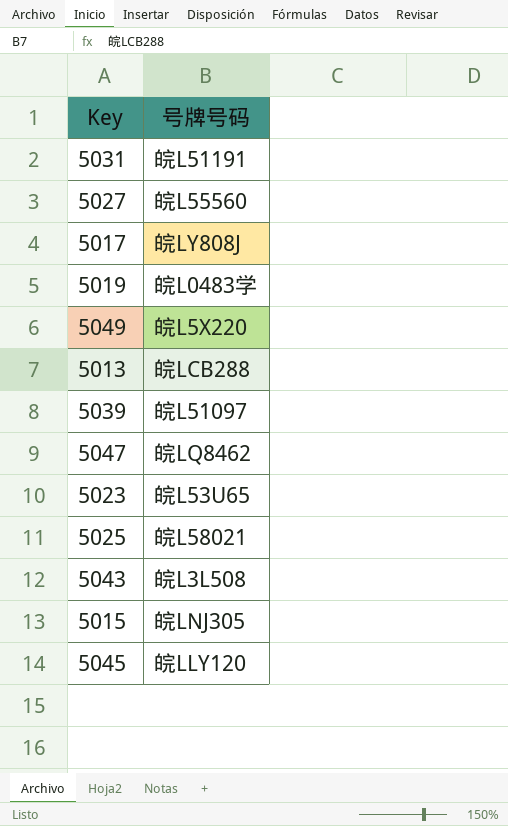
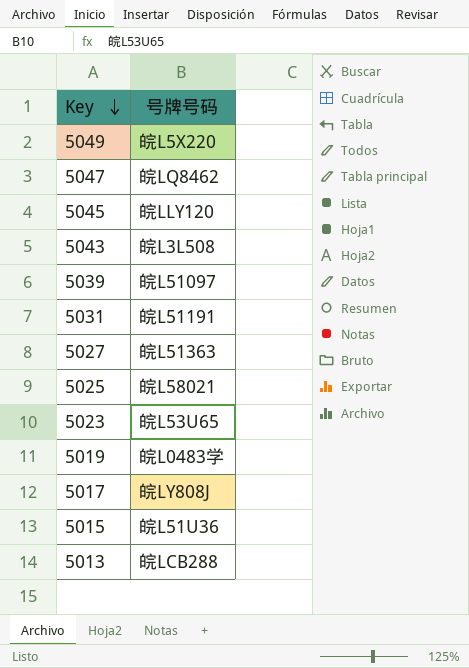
row order: none -> Key descending
5027 | 号牌号码: 皖L55560 -> 皖L51363
5015 | 号牌号码: 皖LNJ305 -> 皖L51U36

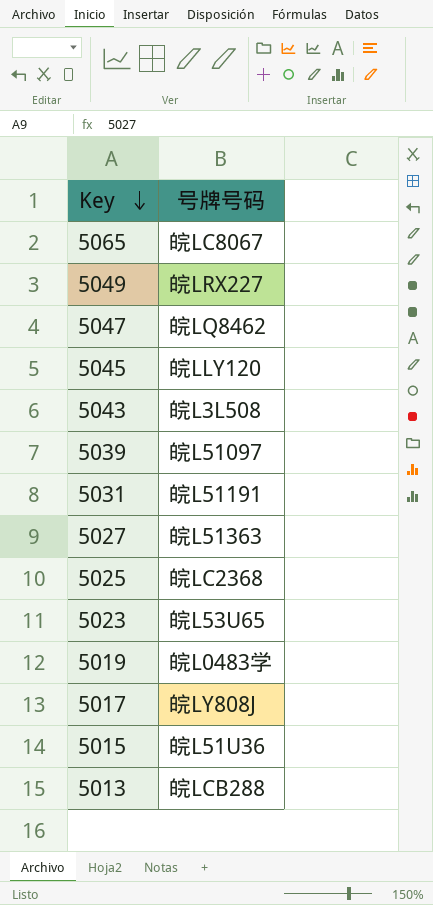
row 5065: none -> 皖LC8067
5049 | 号牌号码: 皖L5X220 -> 皖LRX227
5025 | 号牌号码: 皖L58021 -> 皖LC2368

